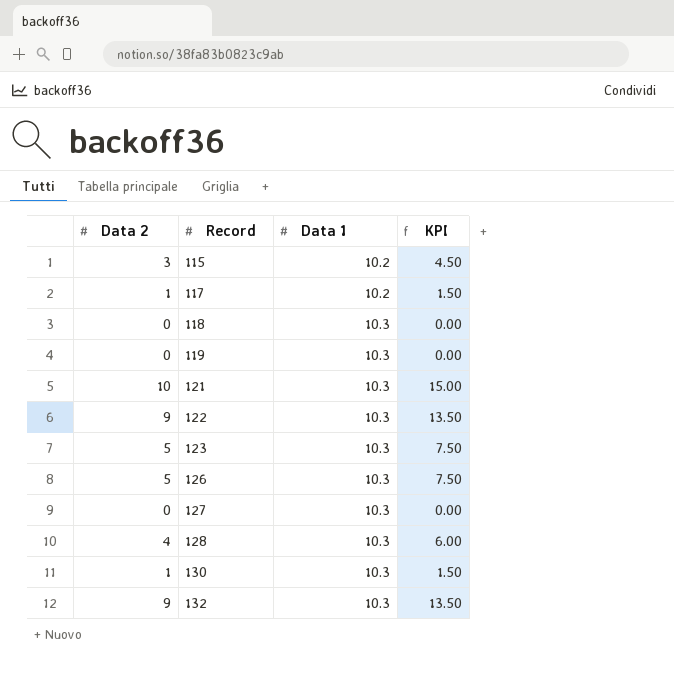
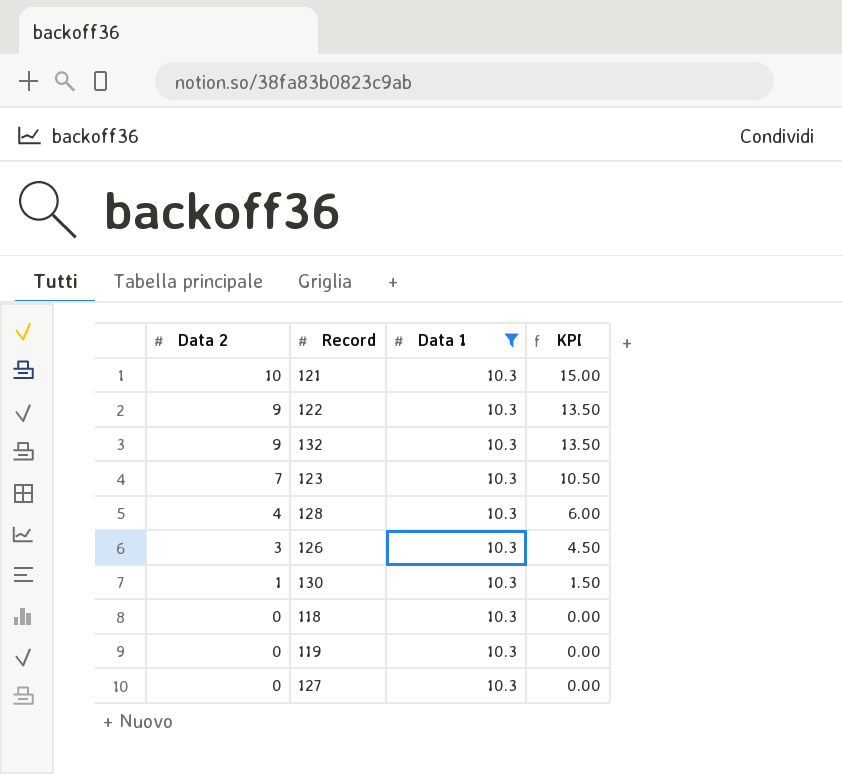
filter: none -> Data 1 = 10.3
row order: Record ascending -> Data 2 descending
123 | Data 2: 5 -> 7
123 | KPI: 7.50 -> 10.50
126 | Data 2: 5 -> 3
126 | KPI: 7.50 -> 4.50

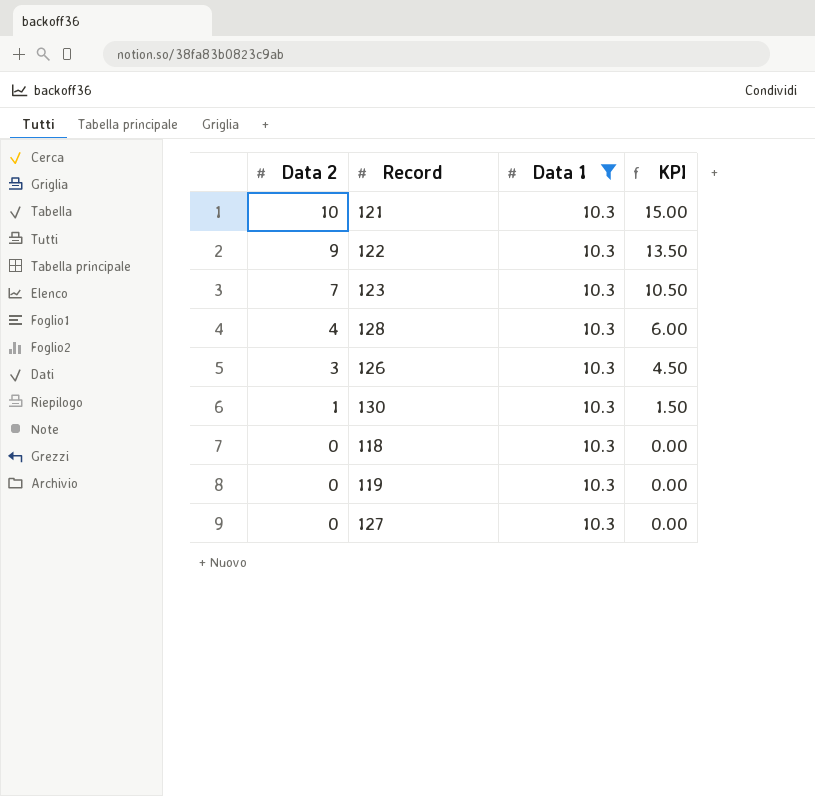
row 132: 9 | 10.3 | 13.50 -> none

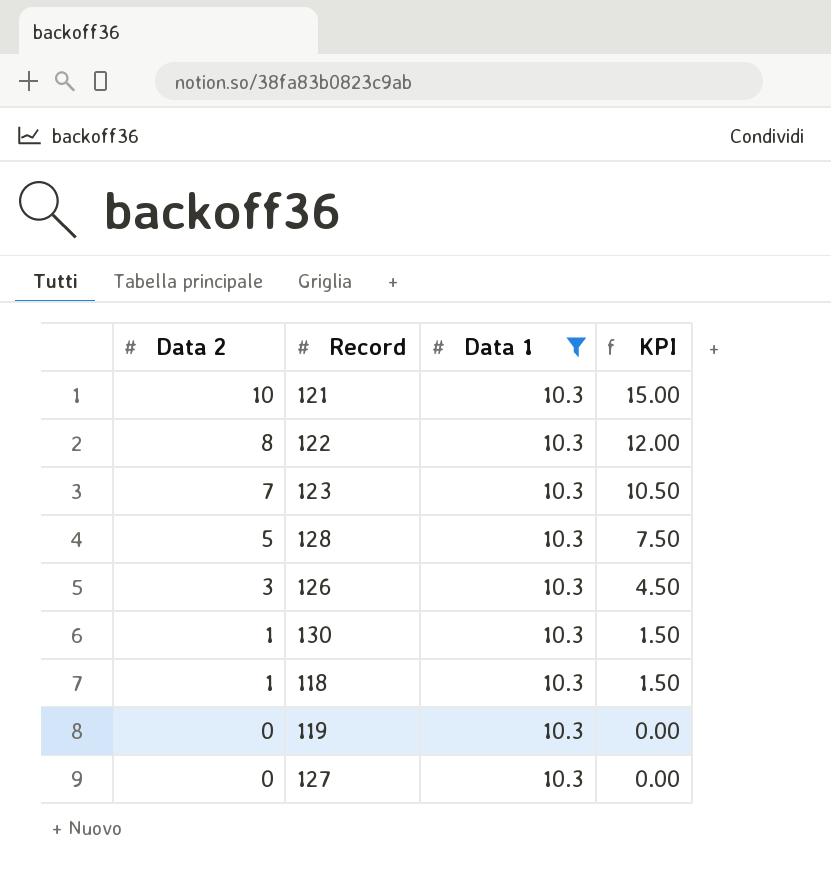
122 | Data 2: 9 -> 8
122 | KPI: 13.50 -> 12.00
128 | Data 2: 4 -> 5
128 | KPI: 6.00 -> 7.50
118 | Data 2: 0 -> 1
118 | KPI: 0.00 -> 1.50

